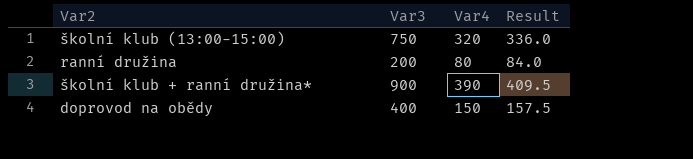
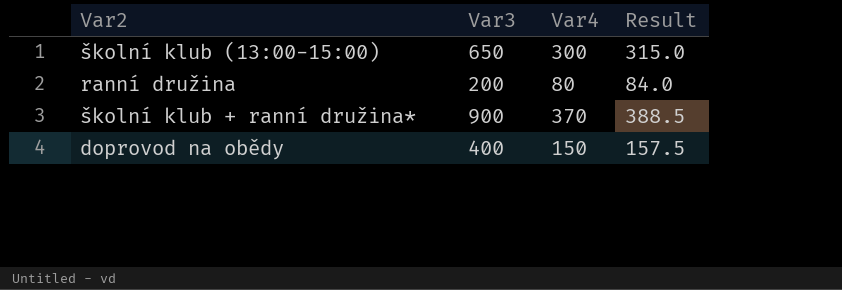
školní klub (13:00-15:00) | Var3: 750 -> 650
školní klub (13:00-15:00) | Var4: 320 -> 300
školní klub (13:00-15:00) | Result: 336.0 -> 315.0
školní klub + ranní družina* | Var4: 390 -> 370
školní klub + ranní družina* | Result: 409.5 -> 388.5

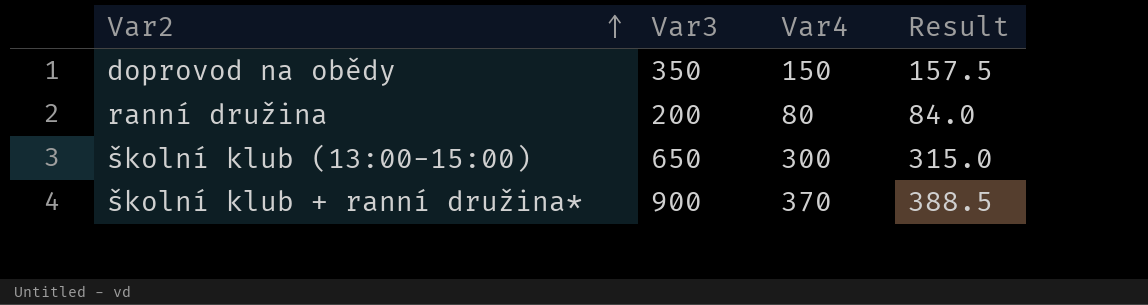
row order: none -> Var2 ascending
doprovod na obědy | Var3: 400 -> 350

